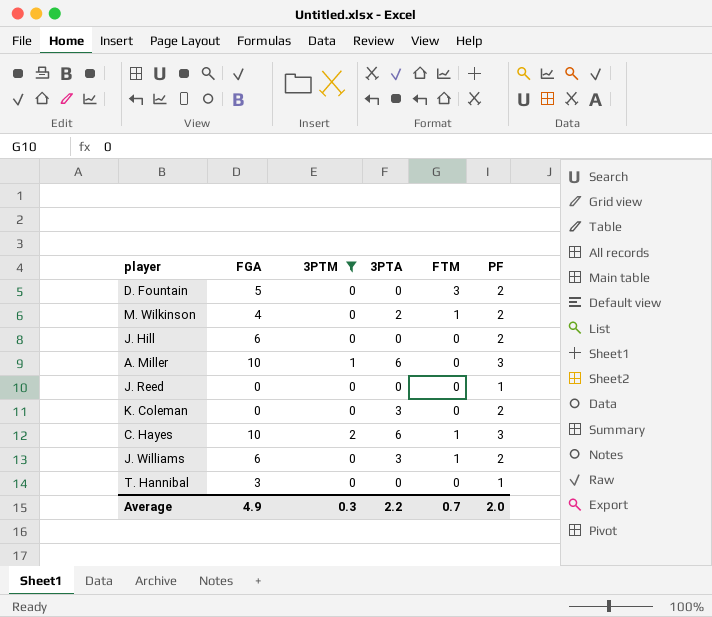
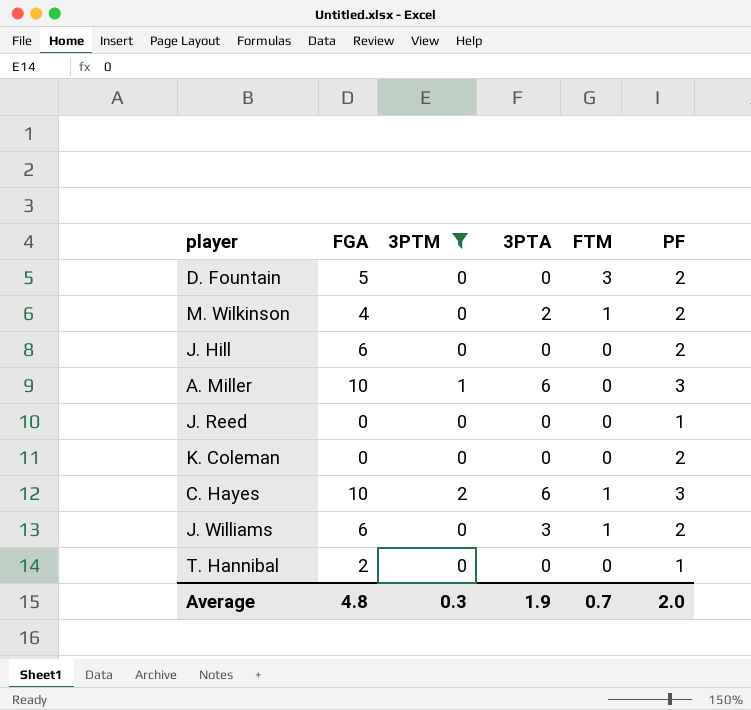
K. Coleman | 3PTA: 3 -> 0
T. Hannibal | FGA: 3 -> 2
Average | FGA: 4.9 -> 4.8
Average | 3PTA: 2.2 -> 1.9

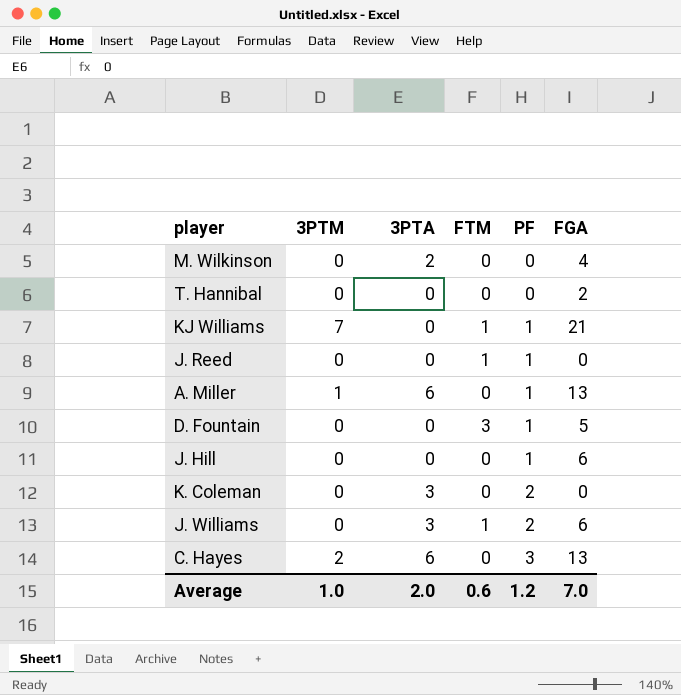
filter: 3PTM != 7 -> none
row order: none -> PF ascending
column FGA | position: 2 -> 6
M. Wilkinson | FTM: 1 -> 0
M. Wilkinson | PF: 2 -> 0
T. Hannibal | PF: 1 -> 0
J. Reed | FTM: 0 -> 1
A. Miller | PF: 3 -> 1
A. Miller | FGA: 10 -> 13
D. Fountain | PF: 2 -> 1
J. Hill | PF: 2 -> 1
K. Coleman | 3PTA: 0 -> 3
C. Hayes | FTM: 1 -> 0
C. Hayes | FGA: 10 -> 13
Average | 3PTM: 0.3 -> 1.0
Average | 3PTA: 1.9 -> 2.0
Average | FTM: 0.7 -> 0.6
Average | PF: 2.0 -> 1.2
Average | FGA: 4.8 -> 7.0

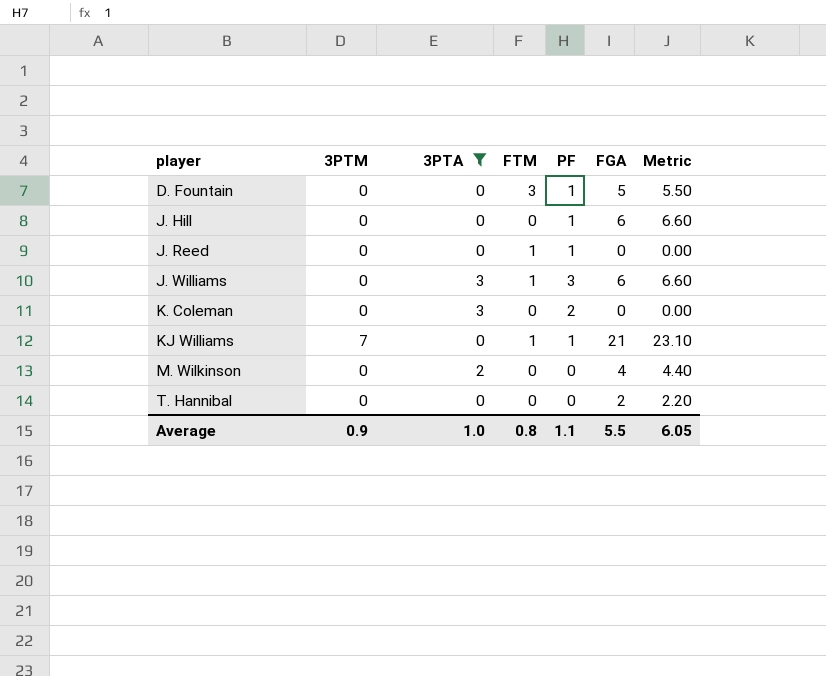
filter: none -> 3PTA != 6
row order: PF ascending -> player ascending
column Metric | formula: none -> [FGA] * 1.1
J. Williams | PF: 2 -> 3
Average | 3PTM: 1.0 -> 0.9
Average | 3PTA: 2.0 -> 1.0
Average | FTM: 0.6 -> 0.8
Average | PF: 1.2 -> 1.1
Average | FGA: 7.0 -> 5.5

